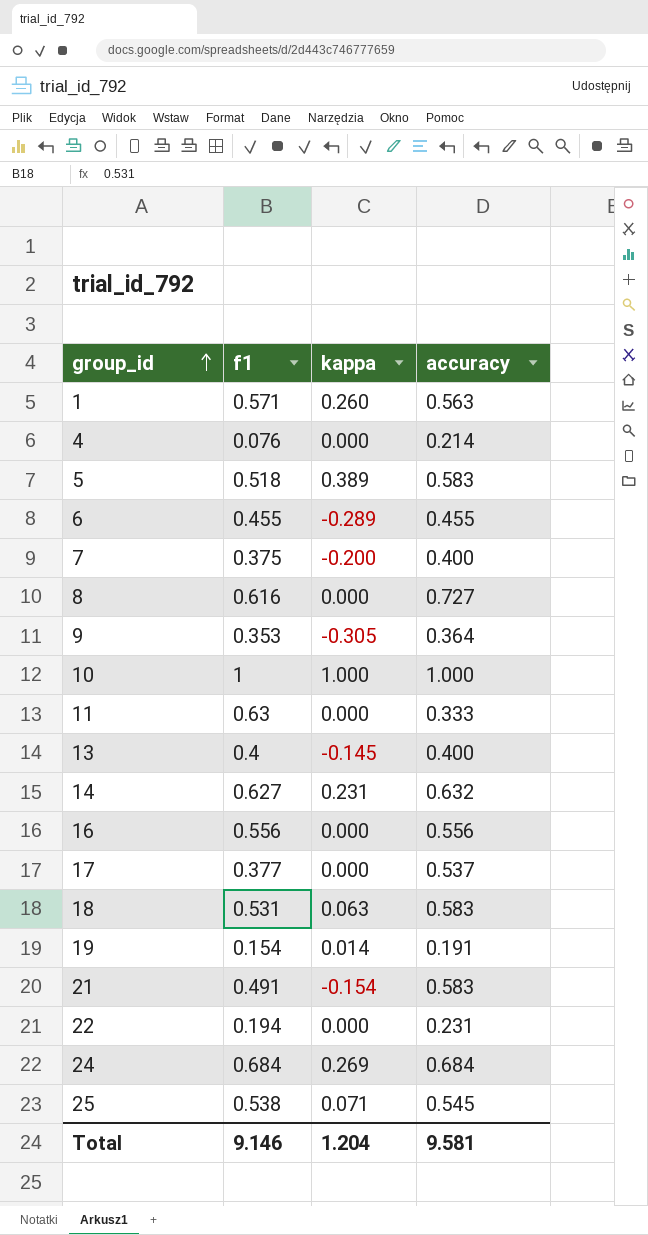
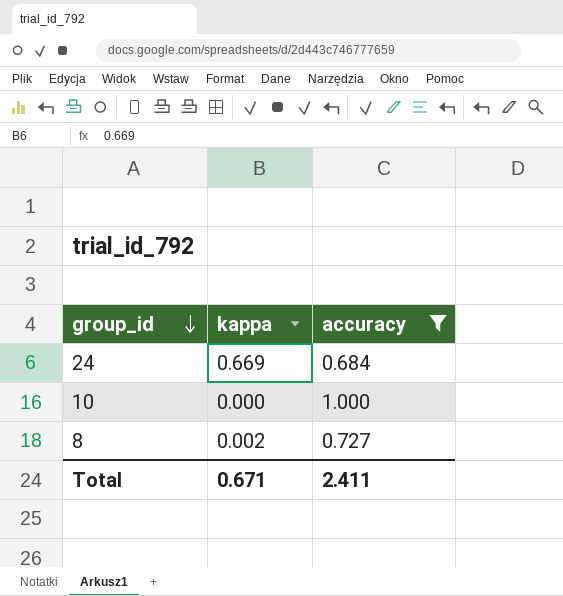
filter: none -> accuracy >= 0.684
row order: group_id ascending -> group_id descending
column f1 | position: 2 -> none
24 | kappa: 0.269 -> 0.669
10 | kappa: 1.000 -> 0.000
8 | kappa: 0.000 -> 0.002
Total | kappa: 1.204 -> 0.671
Total | accuracy: 9.581 -> 2.411

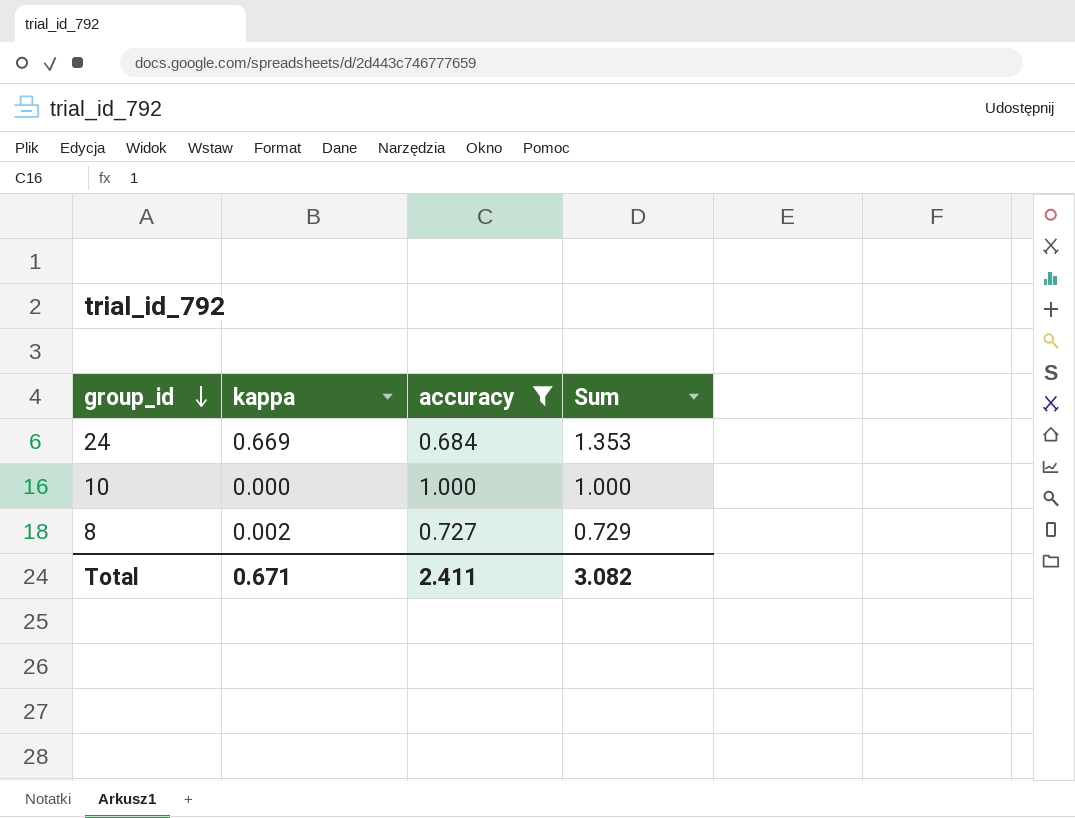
column Sum | formula: none -> [kappa] + [accuracy]

